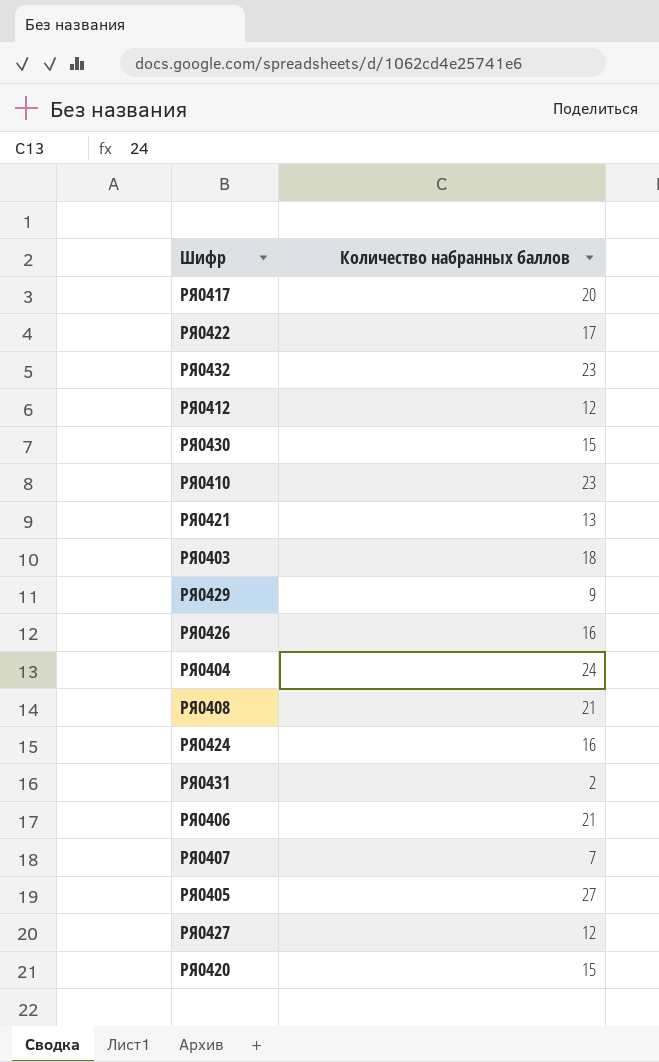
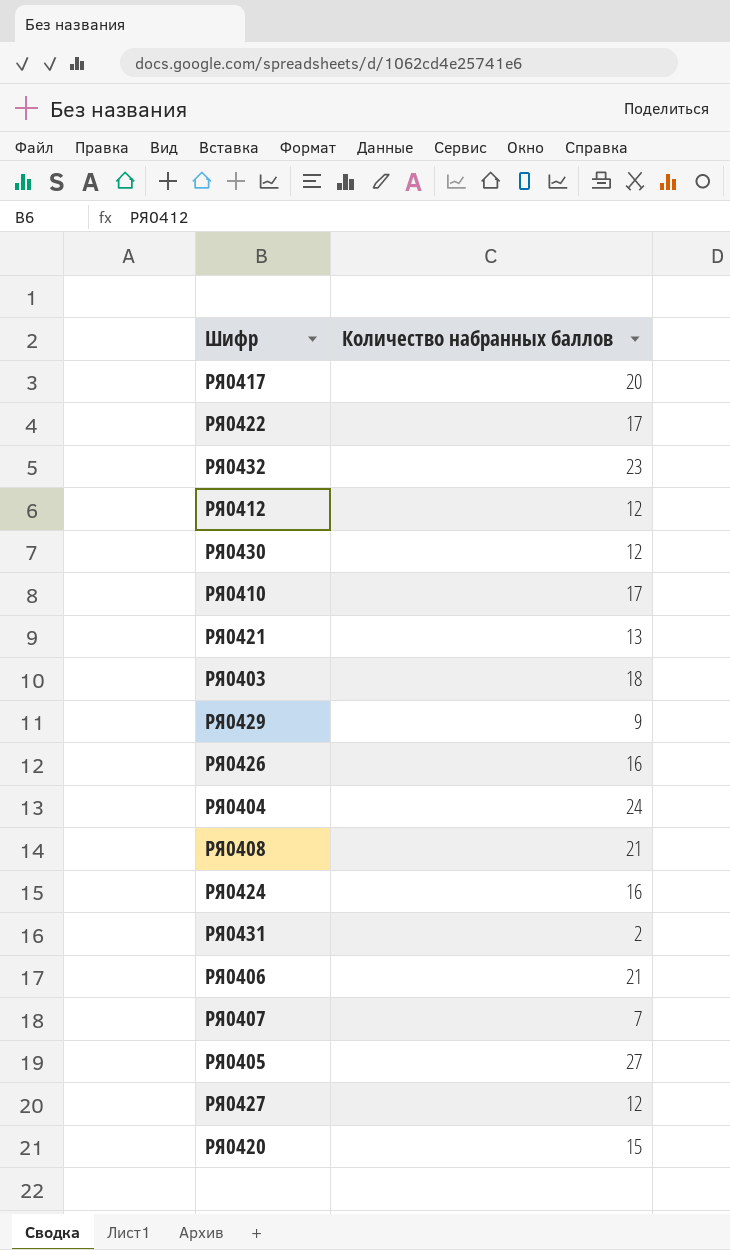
РЯ0430 | Количество набранных баллов: 15 -> 12
РЯ0410 | Количество набранных баллов: 23 -> 17

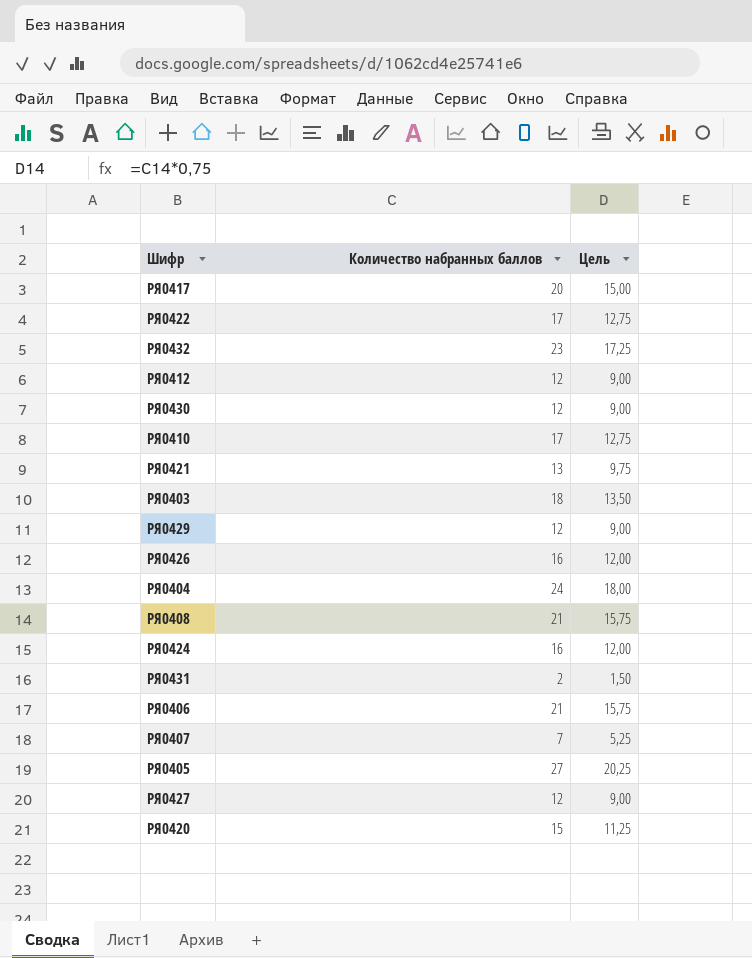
column Цель | formula: none -> [Количество набранных баллов] * 0,75
РЯ0429 | Количество набранных баллов: 9 -> 12

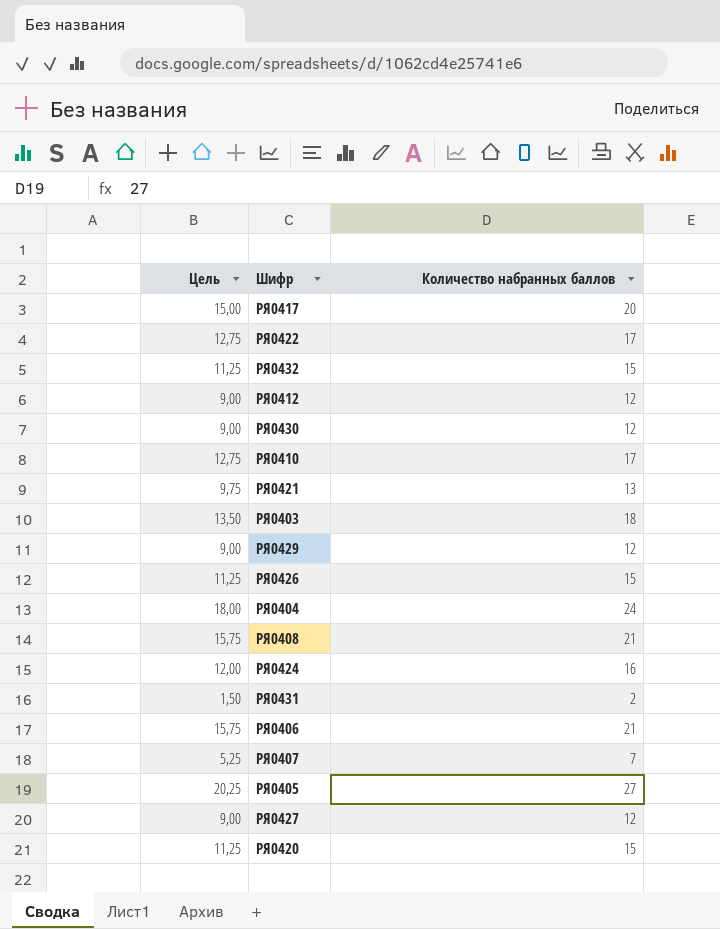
column Цель | position: 3 -> 1
РЯ0432 | Цель: 17,25 -> 11,25
РЯ0432 | Количество набранных баллов: 23 -> 15
РЯ0426 | Цель: 12,00 -> 11,25
РЯ0426 | Количество набранных баллов: 16 -> 15

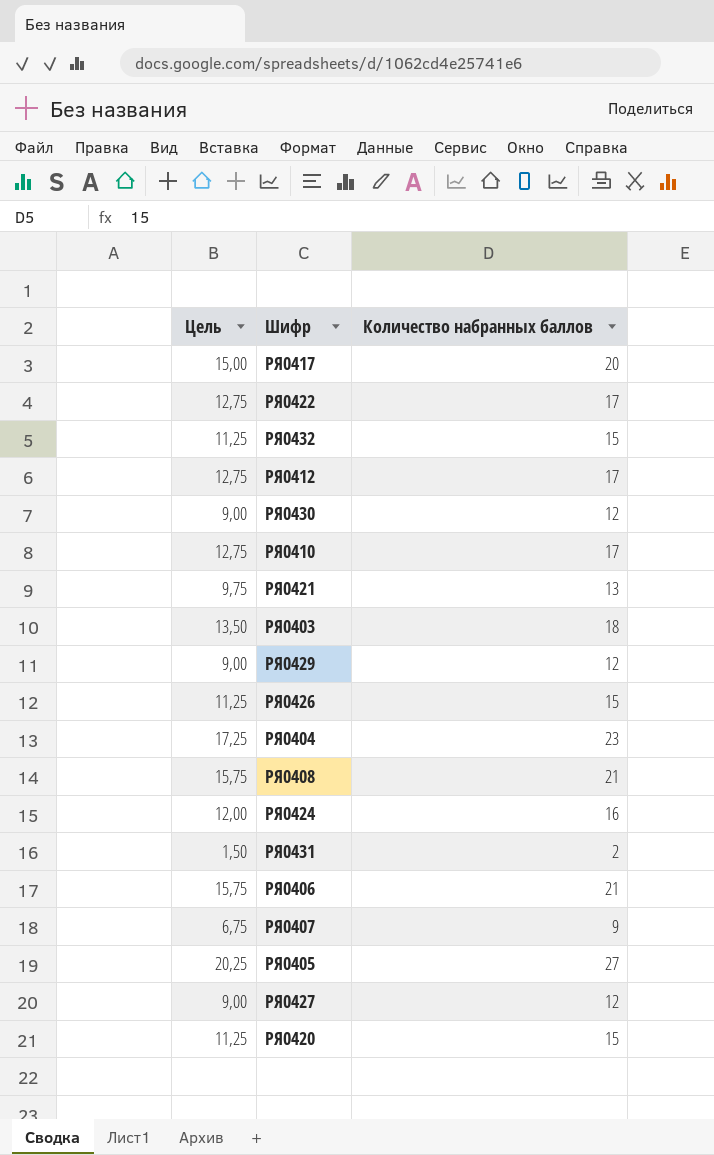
РЯ0412 | Цель: 9,00 -> 12,75
РЯ0412 | Количество набранных баллов: 12 -> 17
РЯ0404 | Цель: 18,00 -> 17,25
РЯ0404 | Количество набранных баллов: 24 -> 23
РЯ0407 | Цель: 5,25 -> 6,75
РЯ0407 | Количество набранных баллов: 7 -> 9

